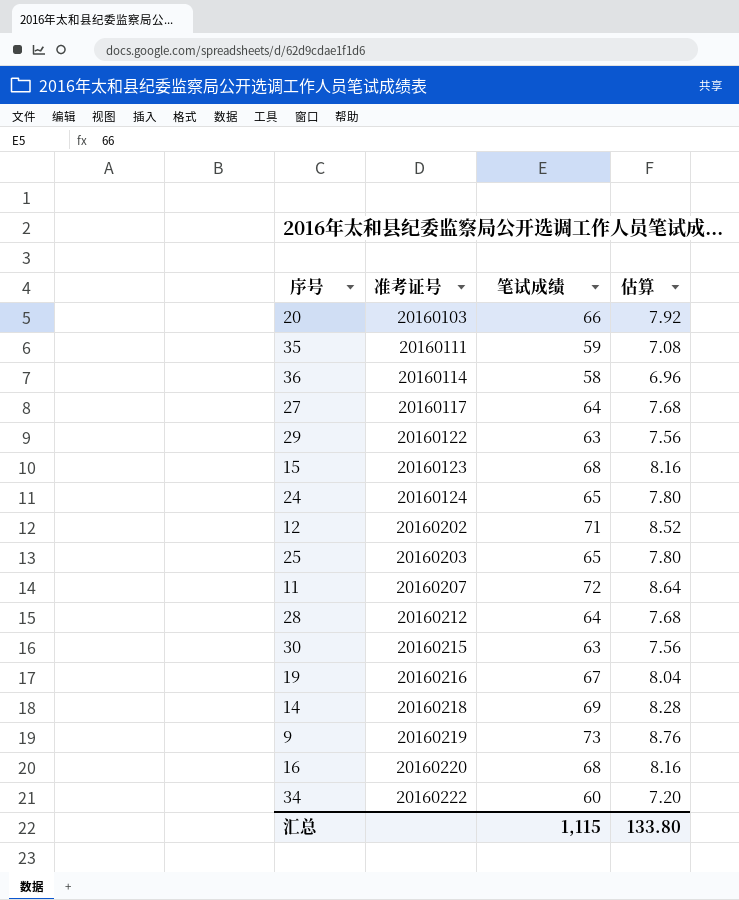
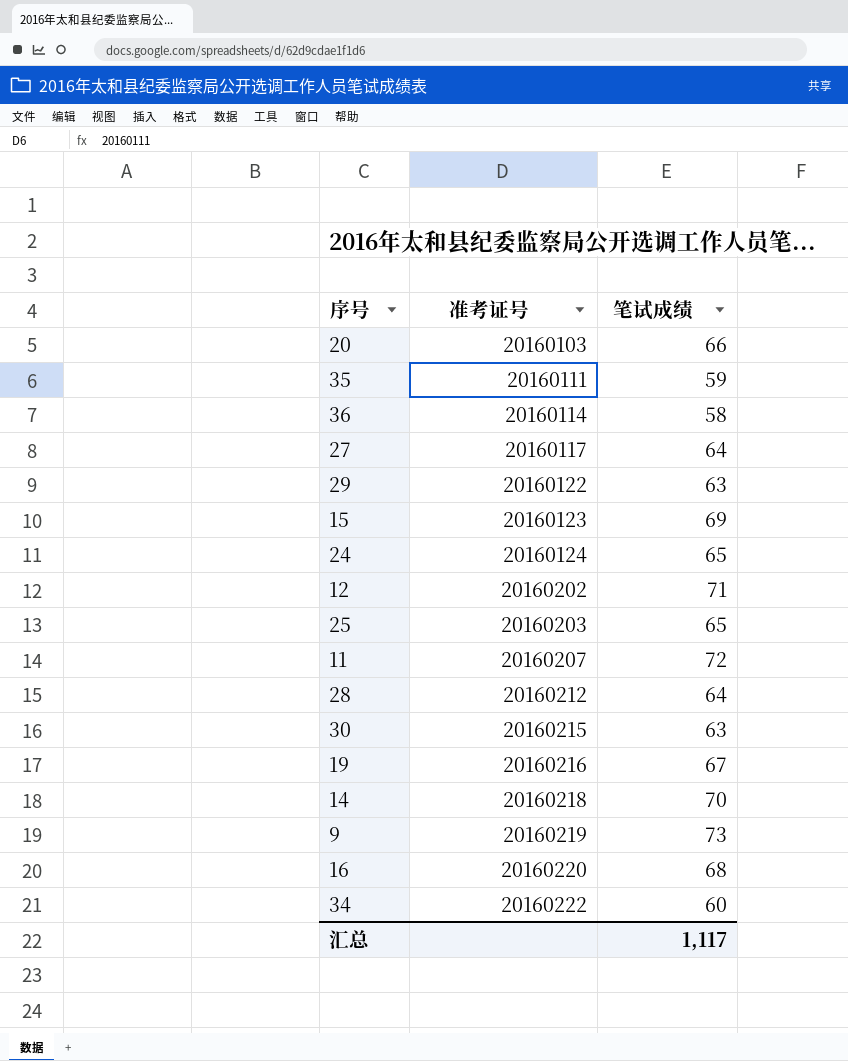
column 估算 | formula: [笔试成绩] * 0.12 -> none
15 | 笔试成绩: 68 -> 69
14 | 笔试成绩: 69 -> 70
汇总 | 笔试成绩: 1,115 -> 1,117

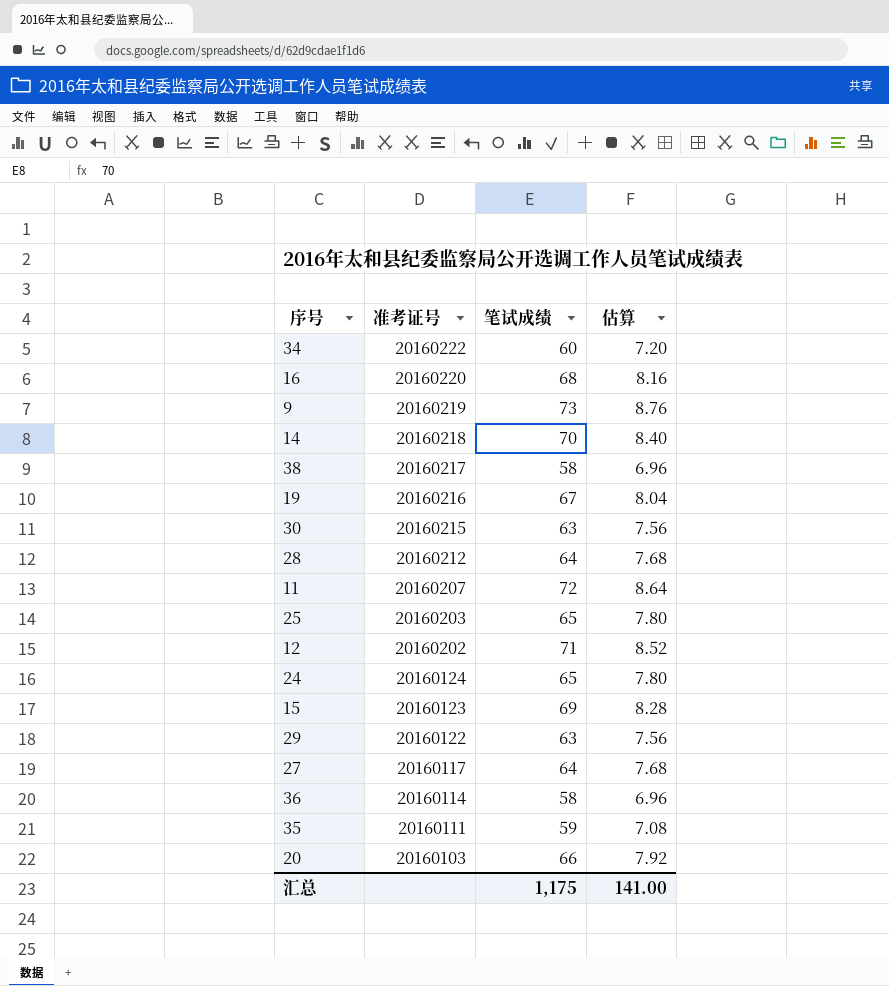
row order: 准考证号 ascending -> 准考证号 descending
column 估算 | formula: none -> [笔试成绩] * 0.12
row 38: none -> 20160217 | 58 | 6.96
汇总 | 笔试成绩: 1,117 -> 1,175

